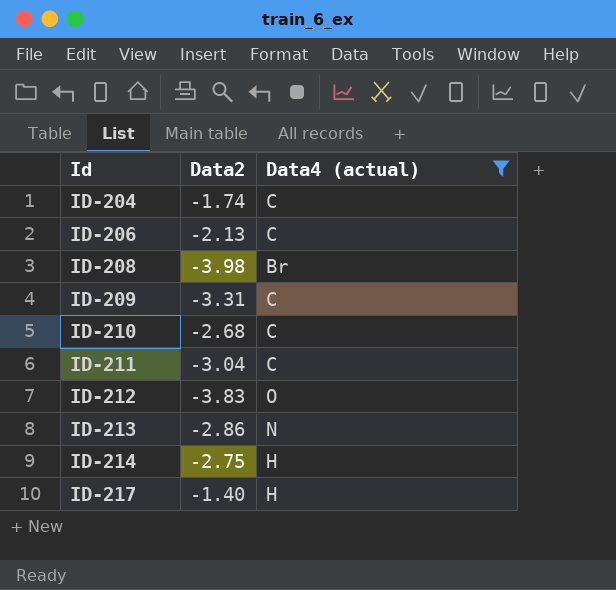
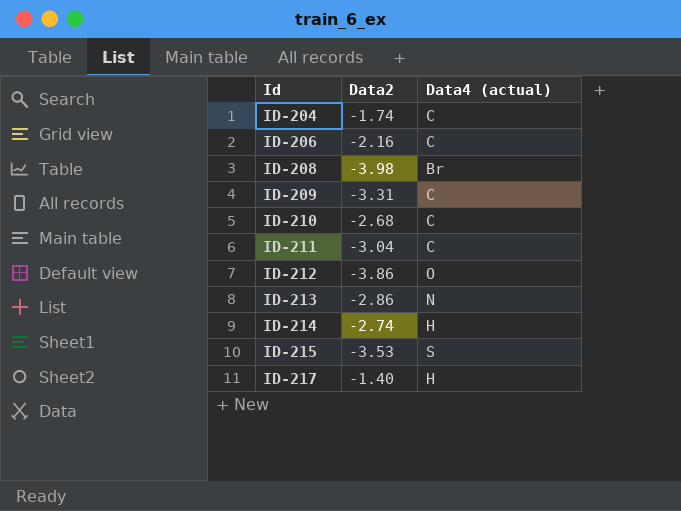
filter: Data4 (actual) != S -> none
ID-206 | Data2: -2.13 -> -2.16
ID-212 | Data2: -3.83 -> -3.86
ID-214 | Data2: -2.75 -> -2.74

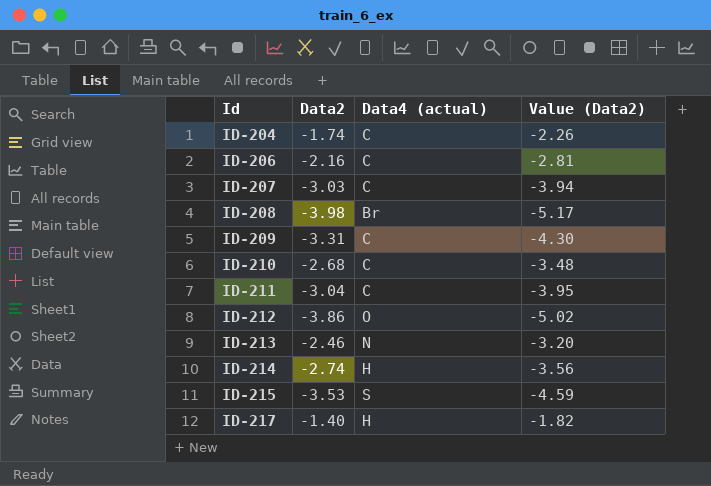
column Value (Data2) | formula: none -> [Data2] * 1.3
row ID-207: none -> -3.03 | C | -3.94
ID-213 | Data2: -2.86 -> -2.46

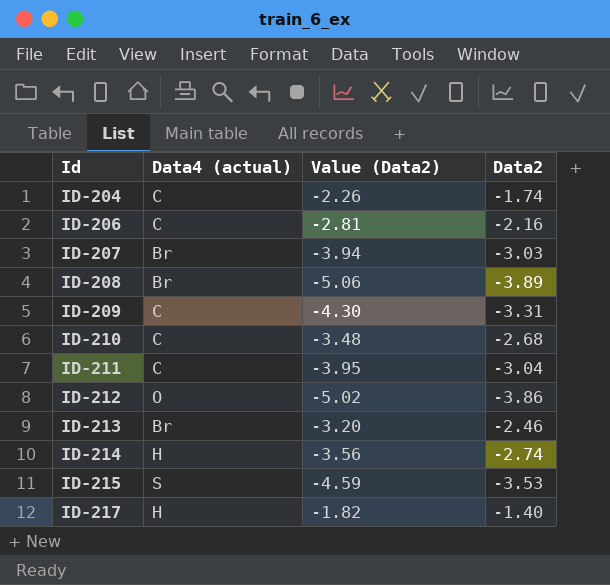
column Data2 | position: 2 -> 4
ID-207 | Data4 (actual): C -> Br
ID-208 | Value (Data2): -5.17 -> -5.06
ID-208 | Data2: -3.98 -> -3.89
ID-213 | Data4 (actual): N -> Br

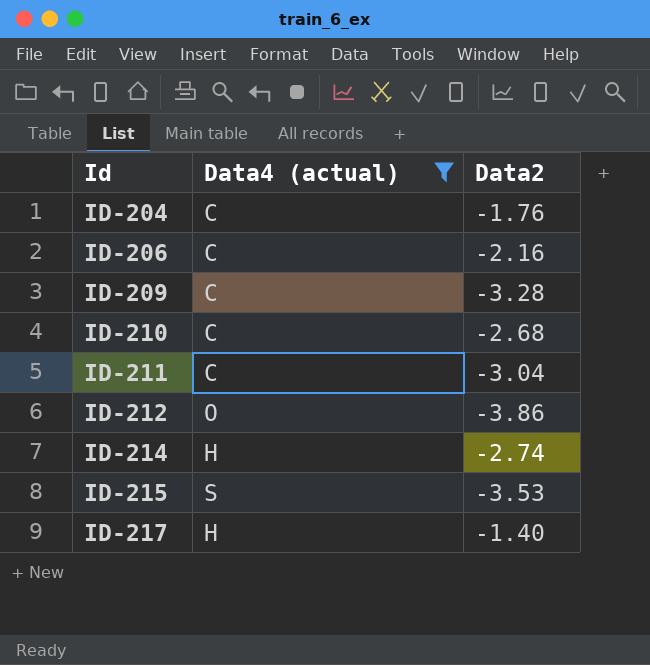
filter: none -> Data4 (actual) != Br
column Value (Data2) | formula: [Data2] * 1.3 -> none
ID-204 | Data2: -1.74 -> -1.76
ID-209 | Data2: -3.31 -> -3.28

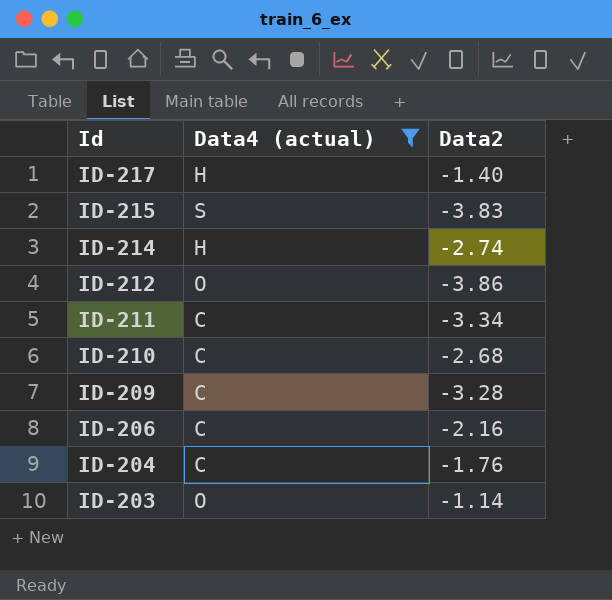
row order: Id ascending -> Id descending
ID-215 | Data2: -3.53 -> -3.83
ID-211 | Data2: -3.04 -> -3.34
row ID-203: none -> O | -1.14

